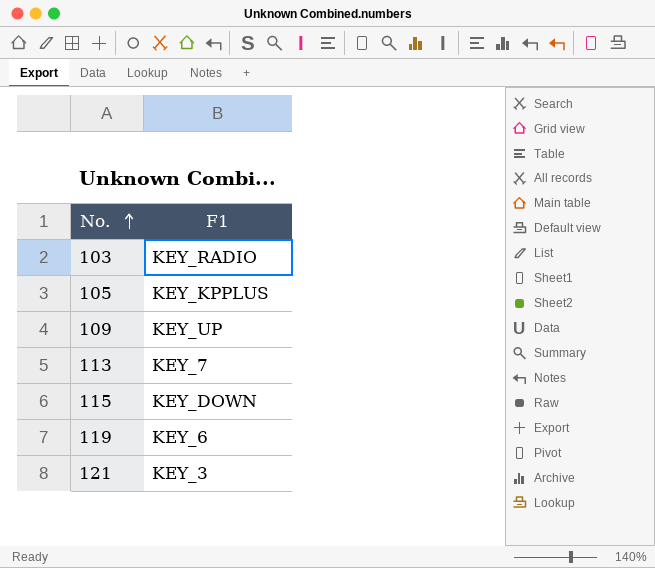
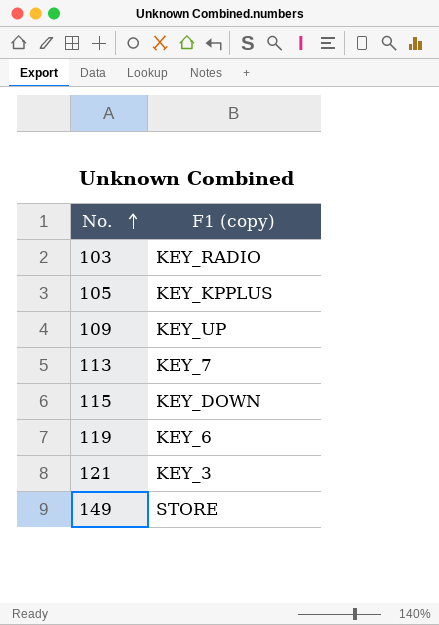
column name: F1 -> F1 (copy)
row 149: none -> STORE

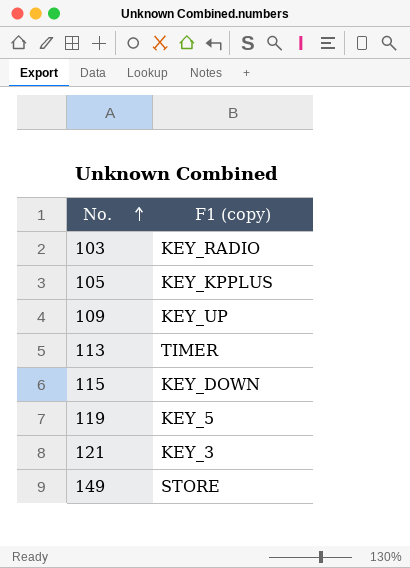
113 | F1 (copy): KEY_7 -> TIMER
119 | F1 (copy): KEY_6 -> KEY_5

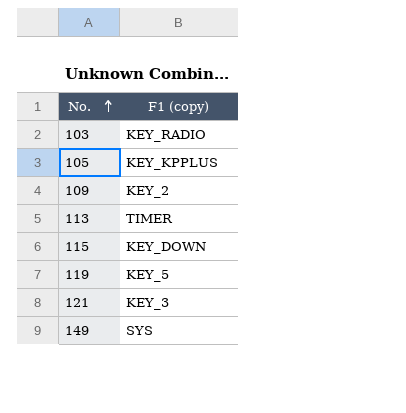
109 | F1 (copy): KEY_UP -> KEY_2
149 | F1 (copy): STORE -> SYS

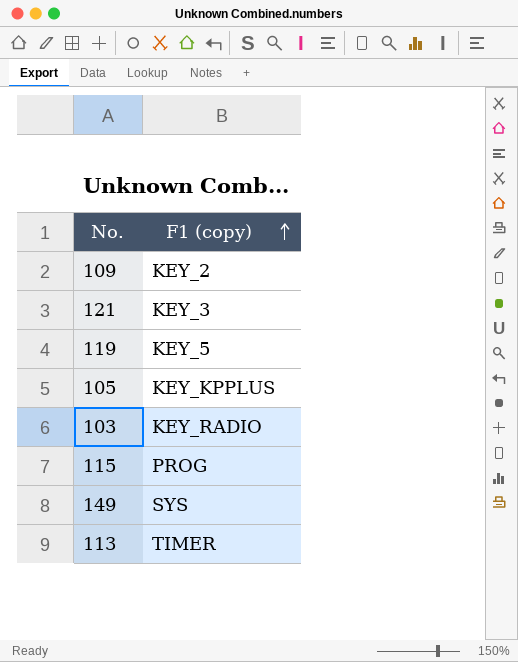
row order: No. ascending -> F1 (copy) ascending
115 | F1 (copy): KEY_DOWN -> PROG

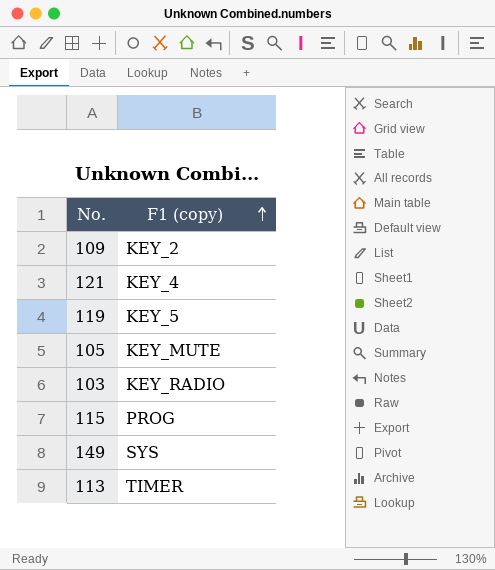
121 | F1 (copy): KEY_3 -> KEY_4
105 | F1 (copy): KEY_KPPLUS -> KEY_MUTE

